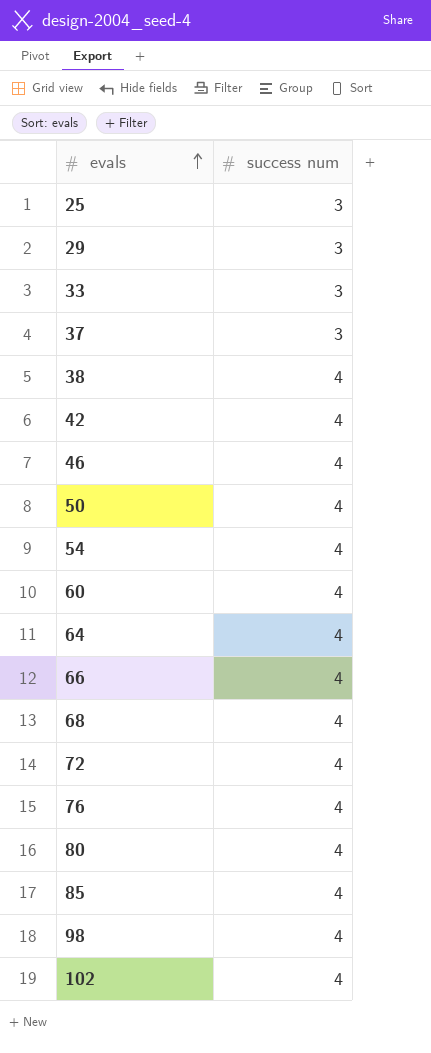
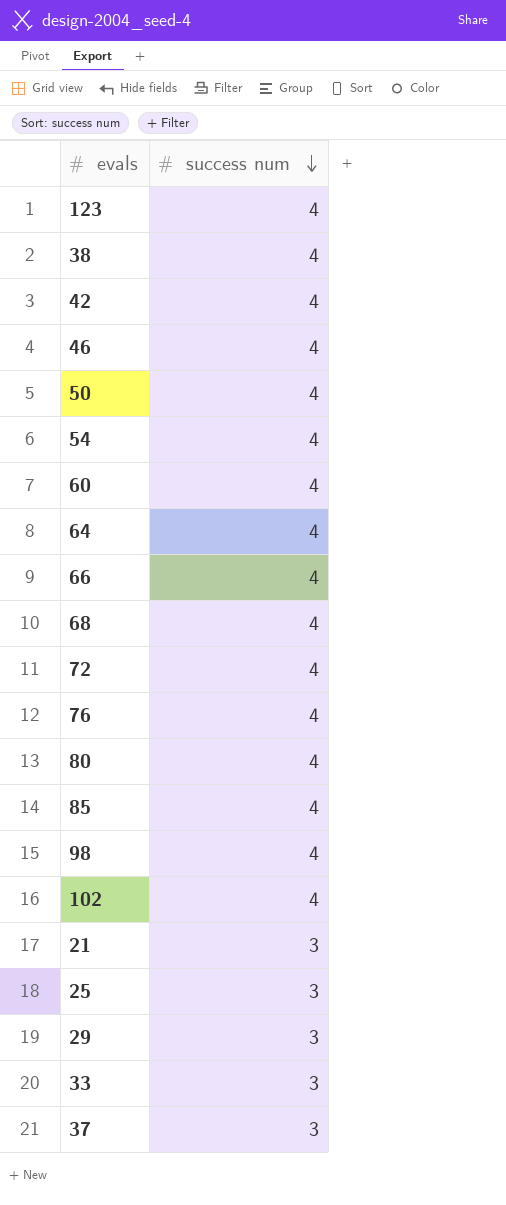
row order: evals ascending -> success num descending
row 123: none -> 4
row 21: none -> 3

